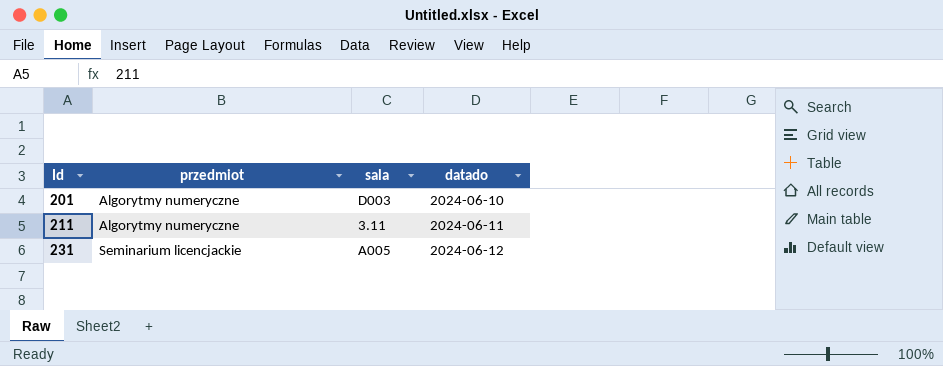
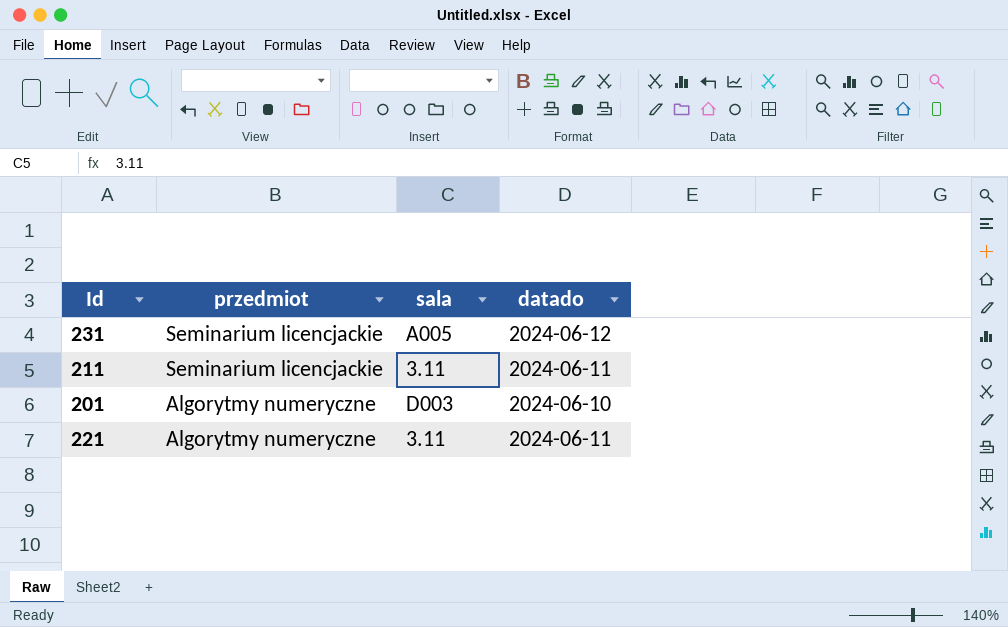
row order: Id ascending -> przedmiot descending
211 | przedmiot: Algorytmy numeryczne -> Seminarium licencjackie
row 221: none -> Algorytmy numeryczne | 3.11 | 2024-06-11

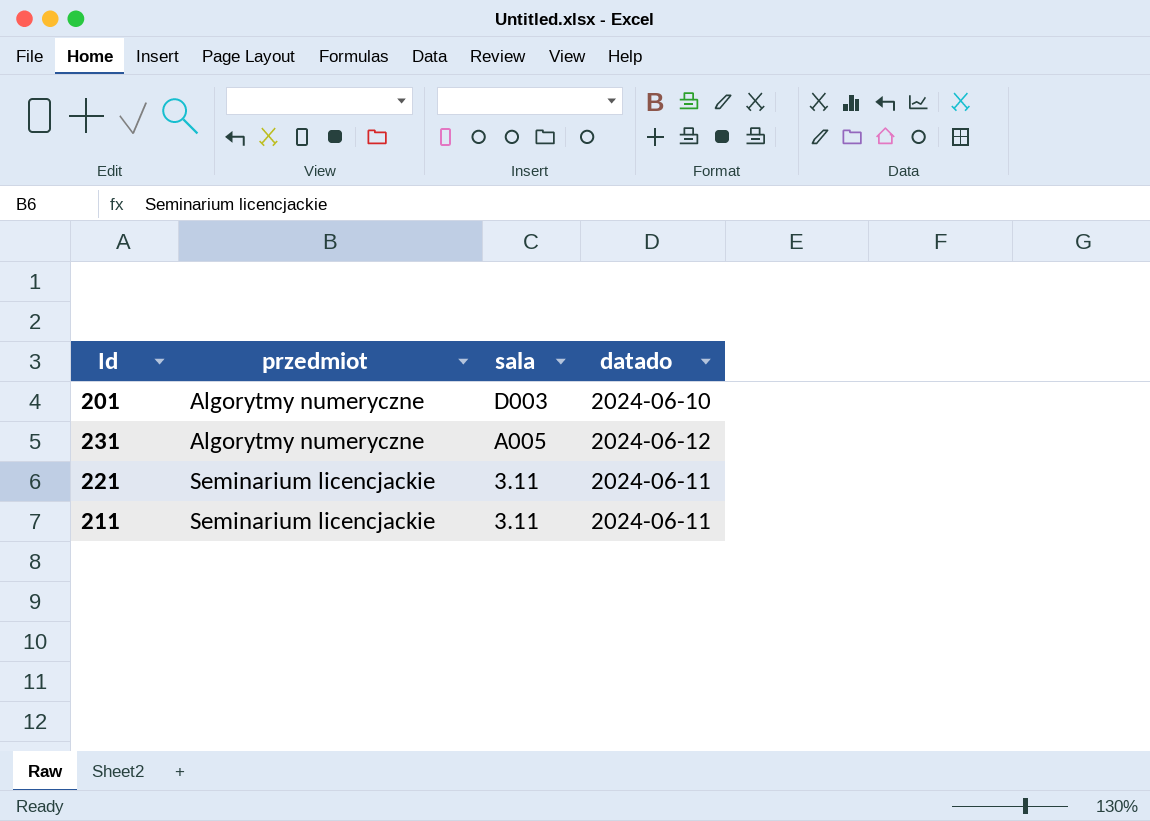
row order: przedmiot descending -> przedmiot ascending
231 | przedmiot: Seminarium licencjackie -> Algorytmy numeryczne
221 | przedmiot: Algorytmy numeryczne -> Seminarium licencjackie

